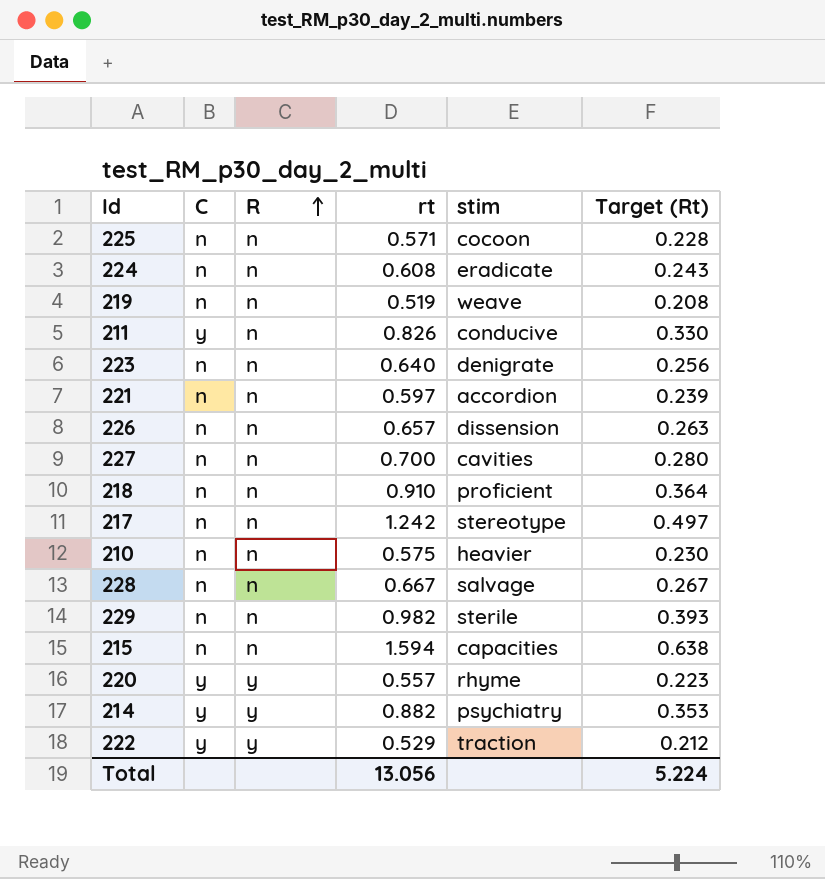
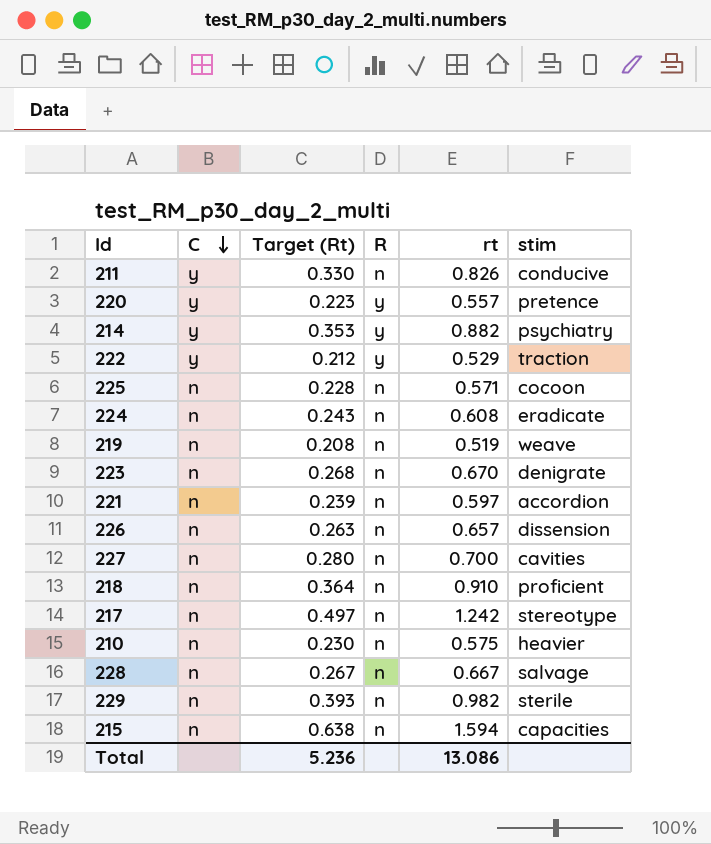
row order: R ascending -> C descending
column Target (Rt) | position: 6 -> 3
220 | stim: rhyme -> pretence
223 | Target (Rt): 0.256 -> 0.268
223 | rt: 0.640 -> 0.670
Total | Target (Rt): 5.224 -> 5.236
Total | rt: 13.056 -> 13.086

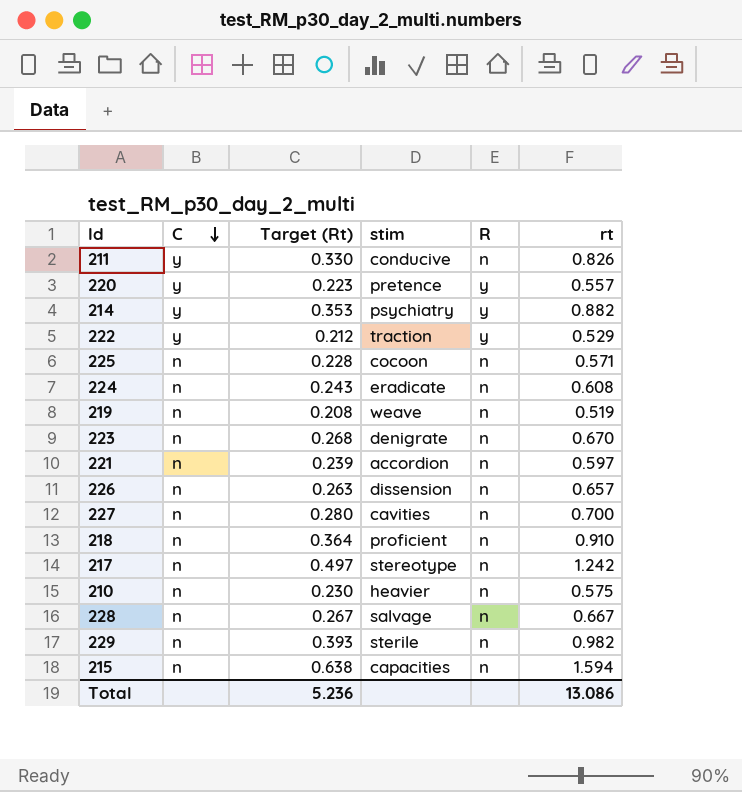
column stim | position: 6 -> 4

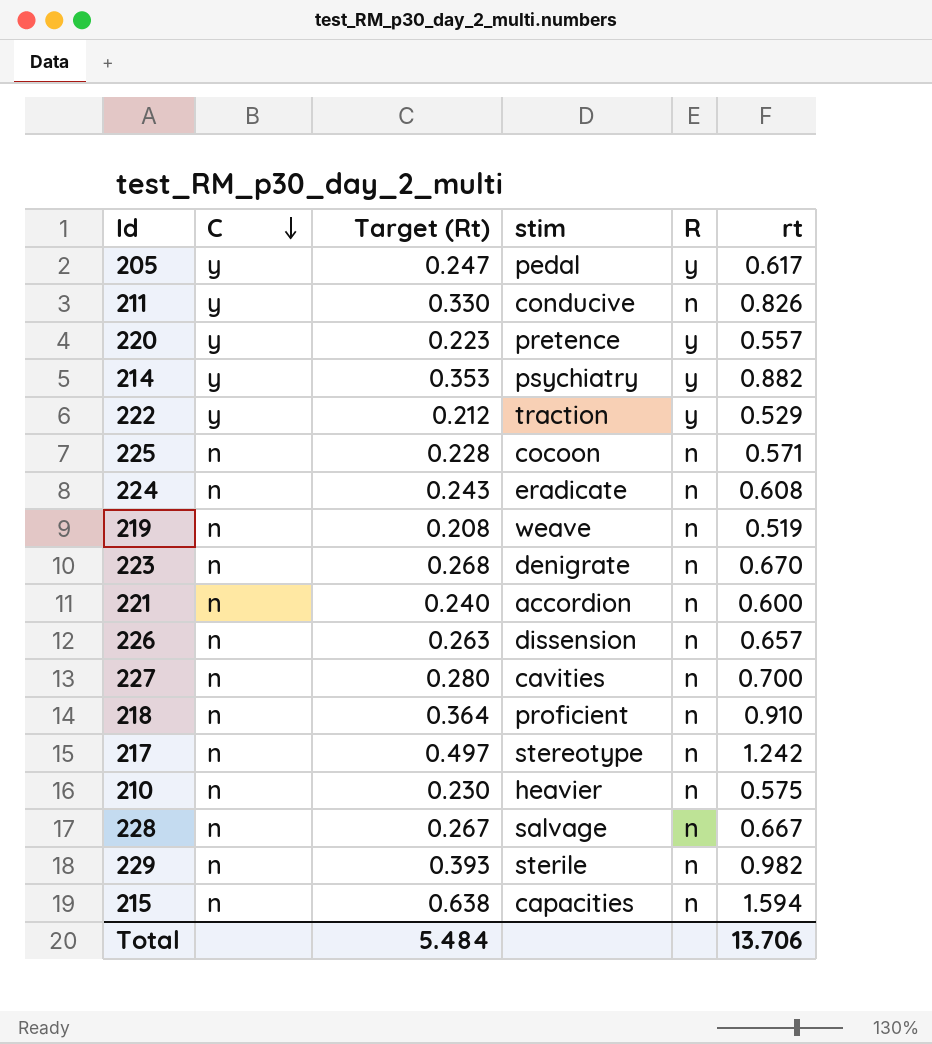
row 205: none -> y | 0.247 | pedal | y | 0.617
221 | Target (Rt): 0.239 -> 0.240
221 | rt: 0.597 -> 0.600
Total | Target (Rt): 5.236 -> 5.484
Total | rt: 13.086 -> 13.706

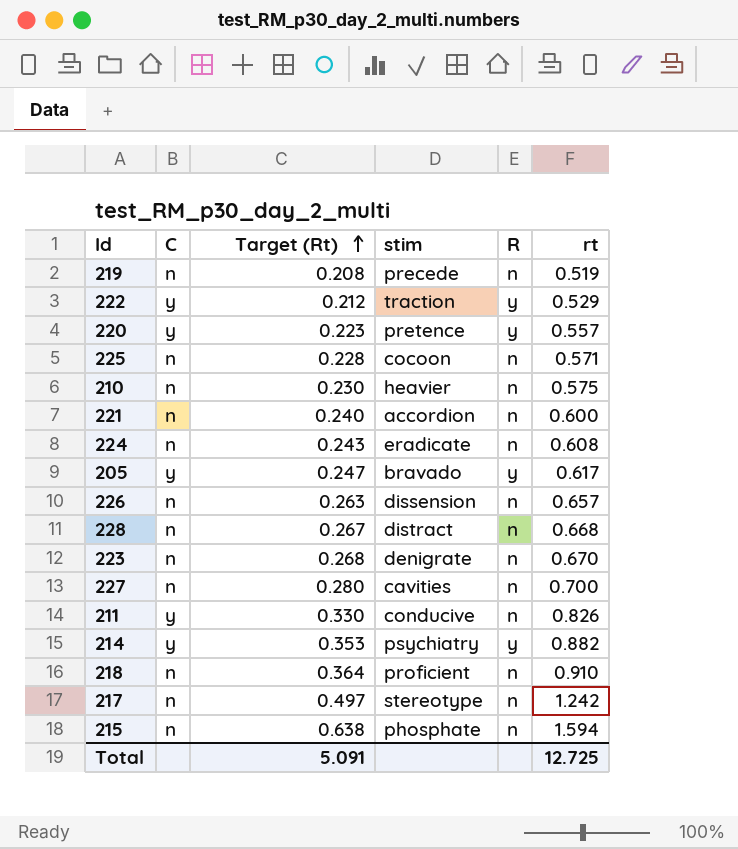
row order: C descending -> Target (Rt) ascending
row 229: n | 0.393 | sterile | n | 0.982 -> none
219 | stim: weave -> precede
205 | stim: pedal -> bravado
228 | stim: salvage -> distract
228 | rt: 0.667 -> 0.668
215 | stim: capacities -> phosphate
Total | Target (Rt): 5.484 -> 5.091
Total | rt: 13.706 -> 12.725

